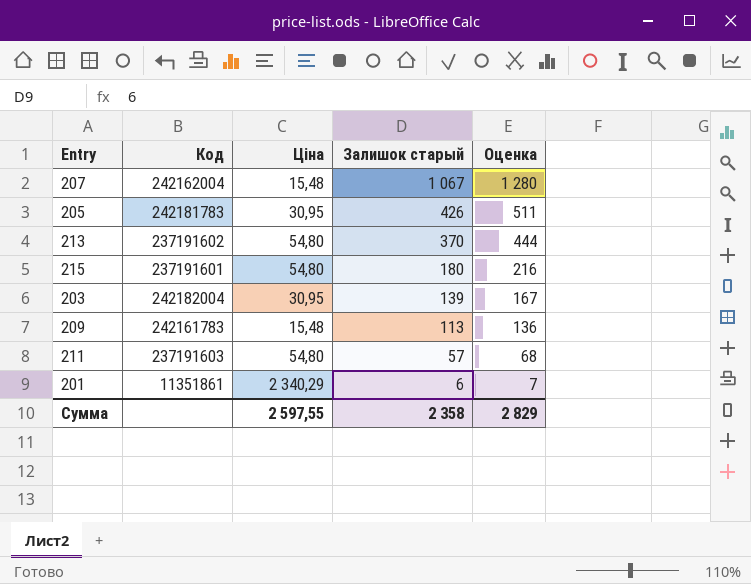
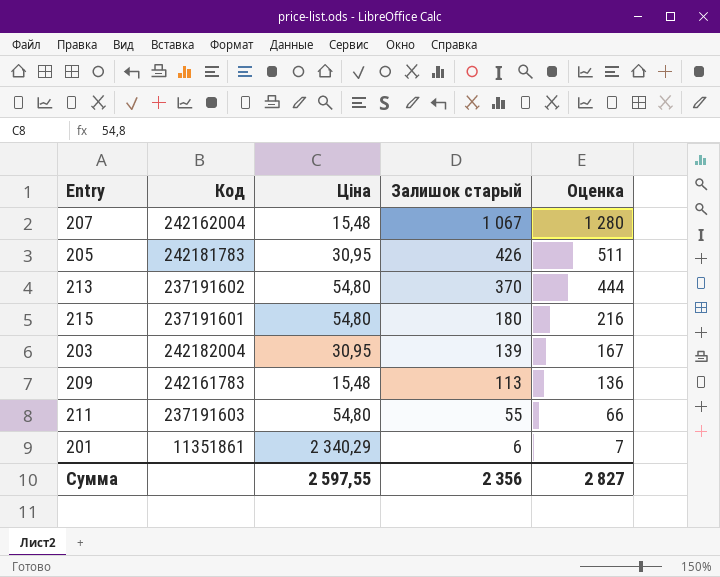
211 | Залишок старый: 57 -> 55
211 | Оценка: 68 -> 66
Сумма | Залишок старый: 2 358 -> 2 356
Сумма | Оценка: 2 829 -> 2 827

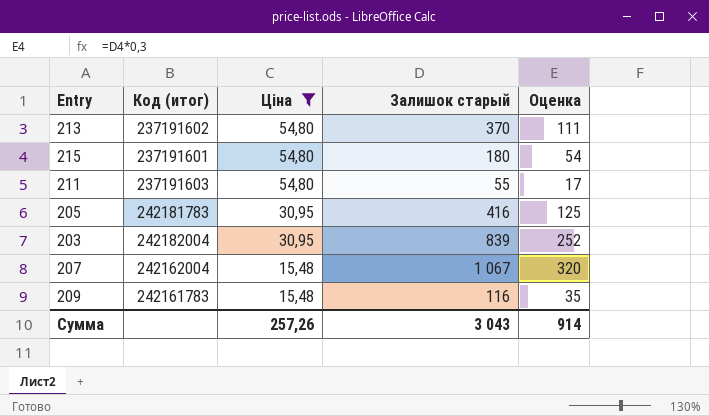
filter: none -> Ціна != 2 340,29
row order: Залишок старый descending -> Ціна descending
column name: Код -> Код (итог)
column Оценка | formula: [Залишок старый] * 1,2 -> [Залишок старый] * 0,3
205 | Залишок старый: 426 -> 416
203 | Залишок старый: 139 -> 839
209 | Залишок старый: 113 -> 116
Сумма | Ціна: 2 597,55 -> 257,26
Сумма | Залишок старый: 2 356 -> 3 043
Сумма | Оценка: 2 827 -> 914

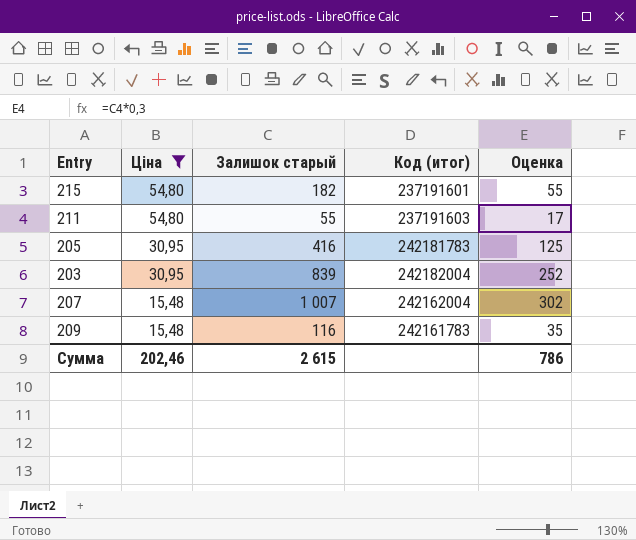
column Код (итог) | position: 2 -> 4
row 213: 237191602 | 54,80 | 370 | 111 -> none
215 | Залишок старый: 180 -> 182
215 | Оценка: 54 -> 55
207 | Залишок старый: 1 067 -> 1 007
207 | Оценка: 320 -> 302
Сумма | Ціна: 257,26 -> 202,46
Сумма | Залишок старый: 3 043 -> 2 615
Сумма | Оценка: 914 -> 786

